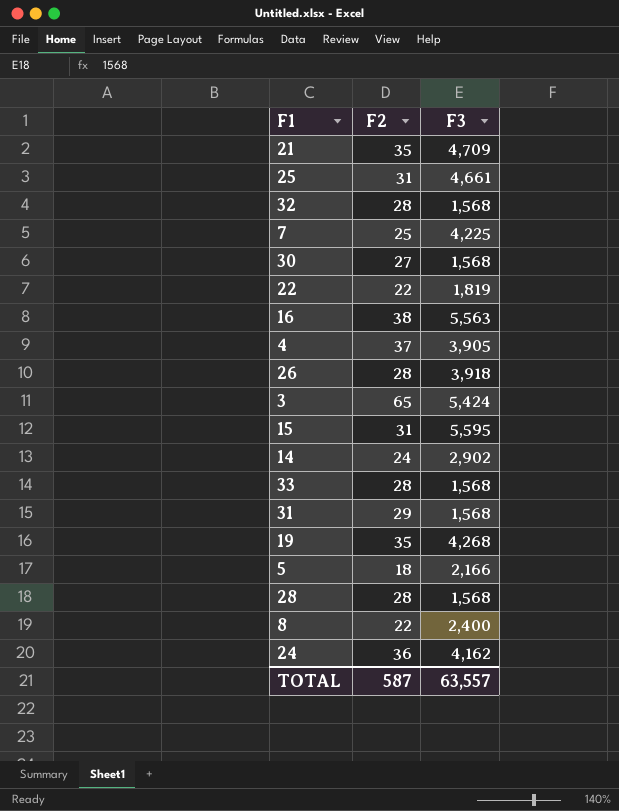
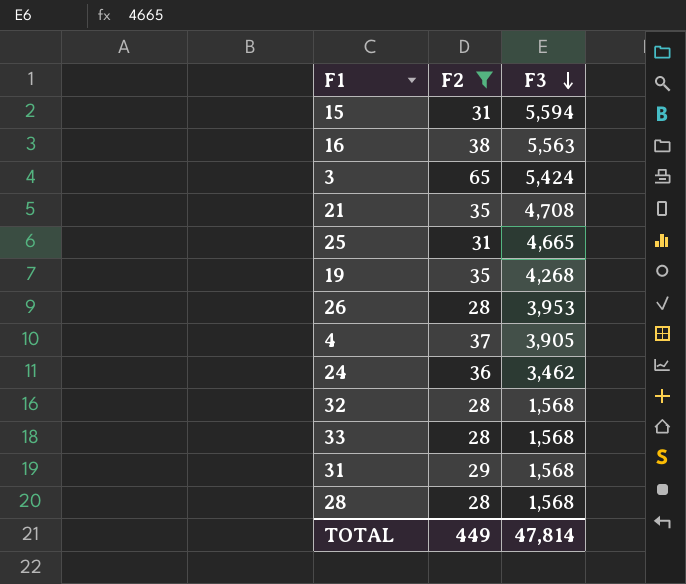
filter: none -> F2 >= 28
row order: none -> F3 descending
15 | F3: 5,595 -> 5,594
21 | F3: 4,709 -> 4,708
25 | F3: 4,661 -> 4,665
26 | F3: 3,918 -> 3,953
24 | F3: 4,162 -> 3,462
TOTAL | F2: 587 -> 449
TOTAL | F3: 63,557 -> 47,814

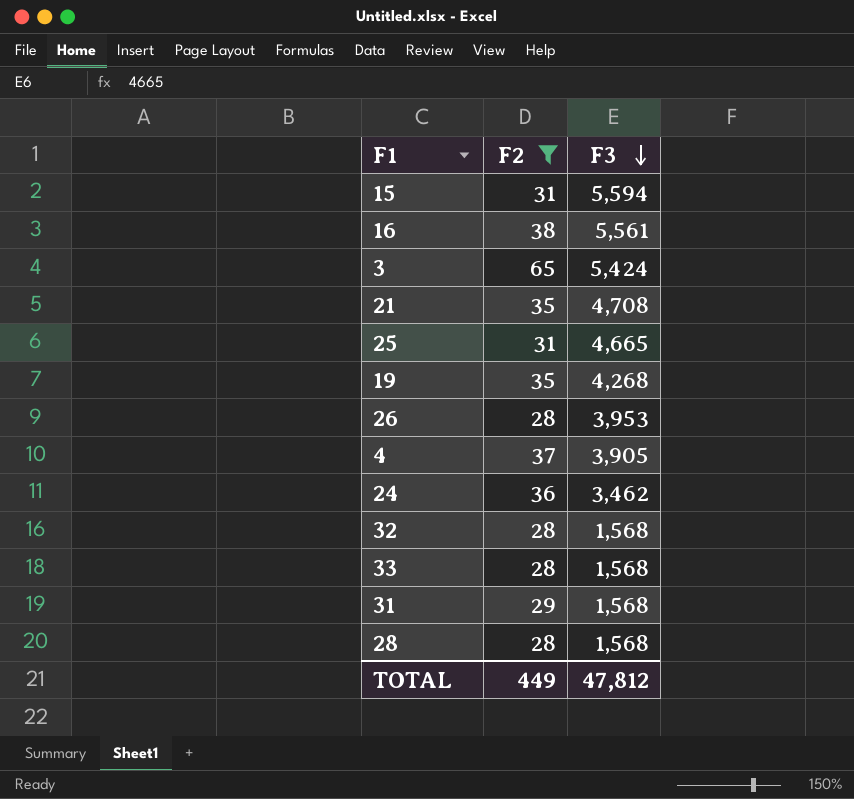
16 | F3: 5,563 -> 5,561
TOTAL | F3: 47,814 -> 47,812

